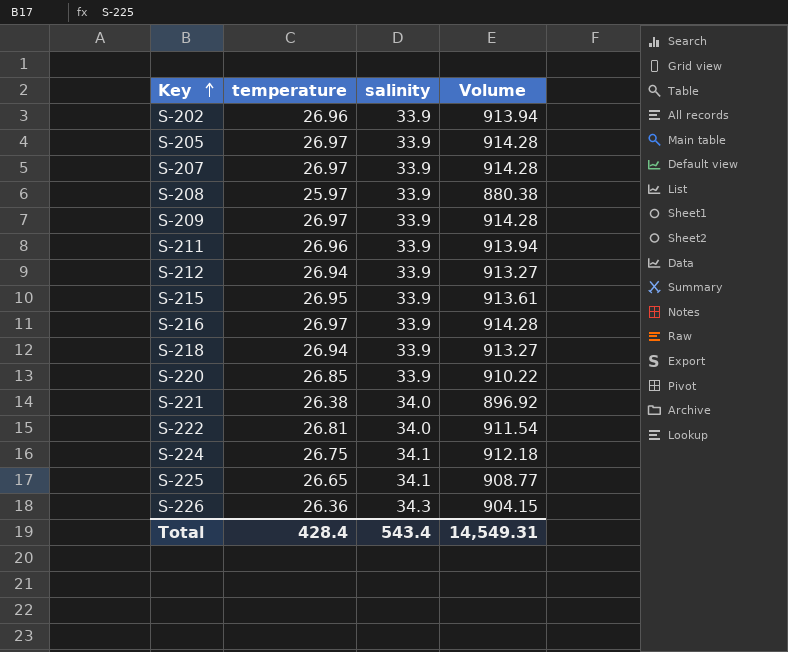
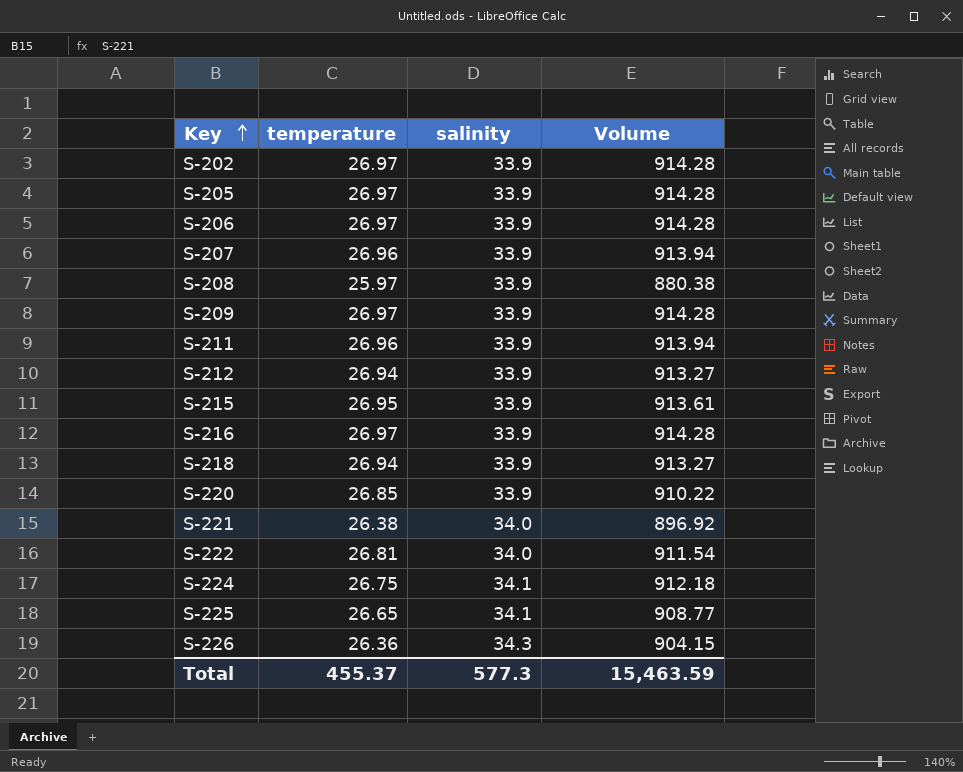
S-202 | temperature: 26.96 -> 26.97
S-202 | Volume: 913.94 -> 914.28
row S-206: none -> 26.97 | 33.9 | 914.28
S-207 | temperature: 26.97 -> 26.96
S-207 | Volume: 914.28 -> 913.94
Total | temperature: 428.4 -> 455.37
Total | salinity: 543.4 -> 577.3
Total | Volume: 14,549.31 -> 15,463.59

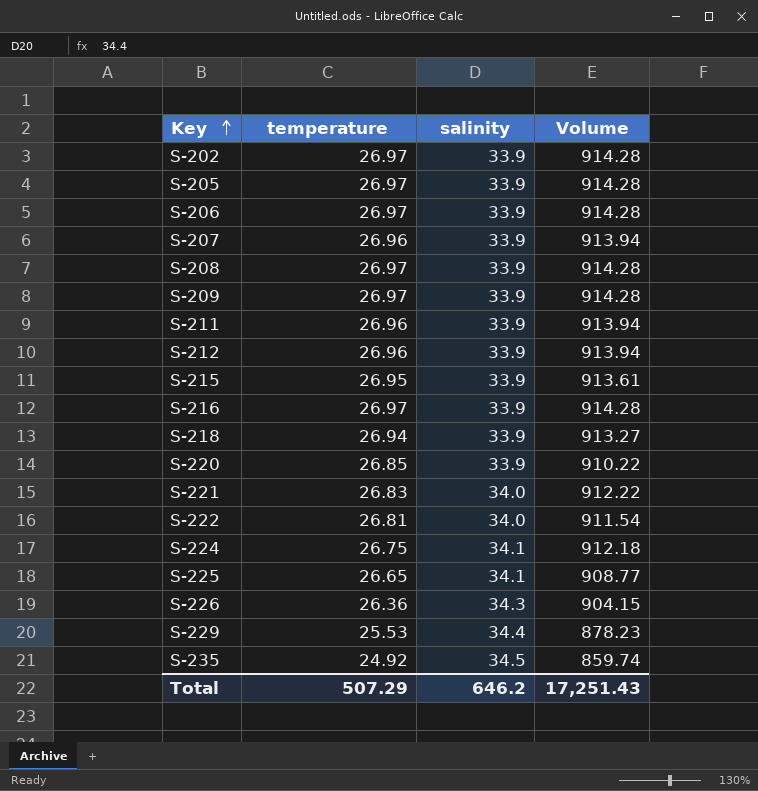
S-208 | temperature: 25.97 -> 26.97
S-208 | Volume: 880.38 -> 914.28
S-212 | temperature: 26.94 -> 26.96
S-212 | Volume: 913.27 -> 913.94
S-221 | temperature: 26.38 -> 26.83
S-221 | Volume: 896.92 -> 912.22
row S-229: none -> 25.53 | 34.4 | 878.23
row S-235: none -> 24.92 | 34.5 | 859.74
Total | temperature: 455.37 -> 507.29
Total | salinity: 577.3 -> 646.2
Total | Volume: 15,463.59 -> 17,251.43

